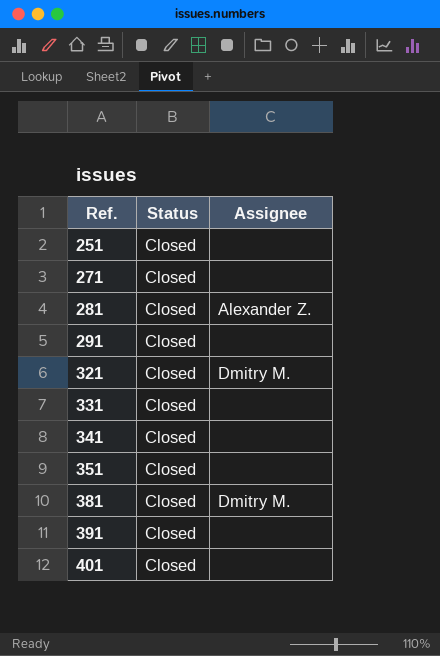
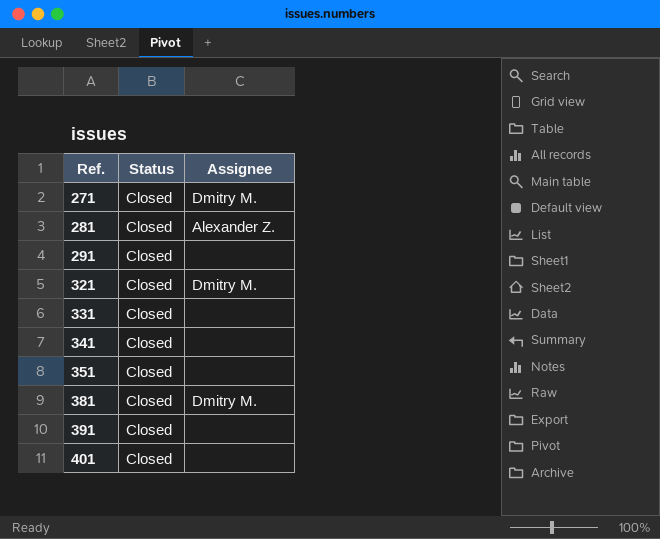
row 251: Closed | none -> none
271 | Assignee: none -> Dmitry M.

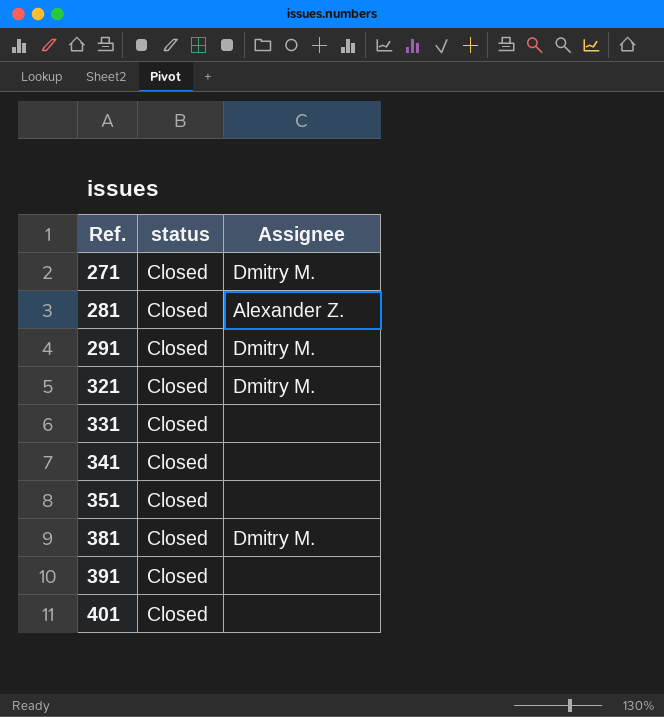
column name: Status -> status
291 | Assignee: none -> Dmitry M.

